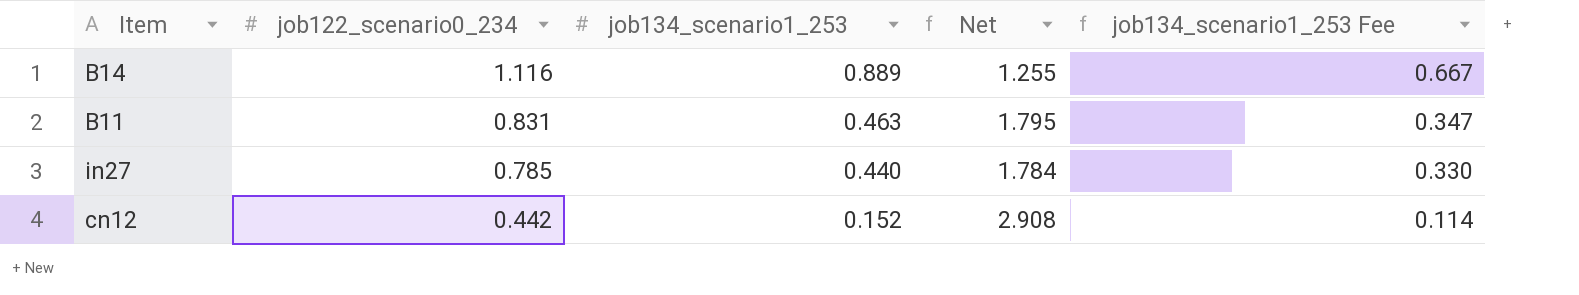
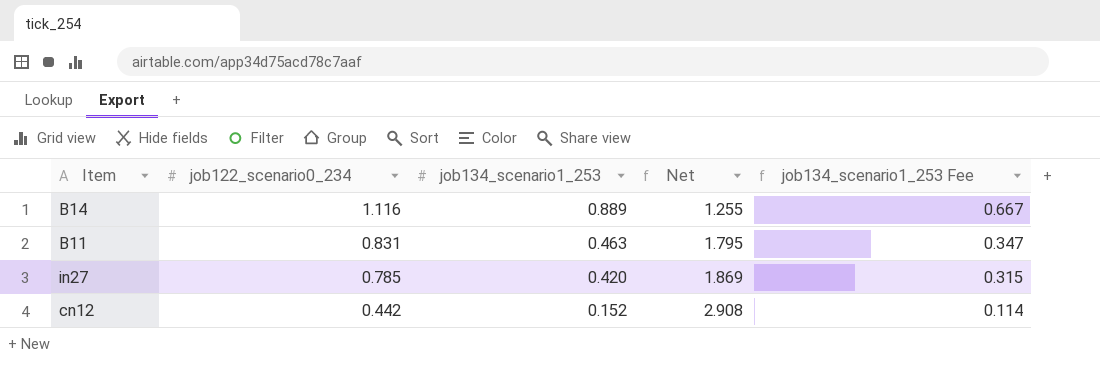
in27 | job134_scenario1_253: 0.440 -> 0.420
in27 | Net: 1.784 -> 1.869
in27 | job134_scenario1_253 Fee: 0.330 -> 0.315

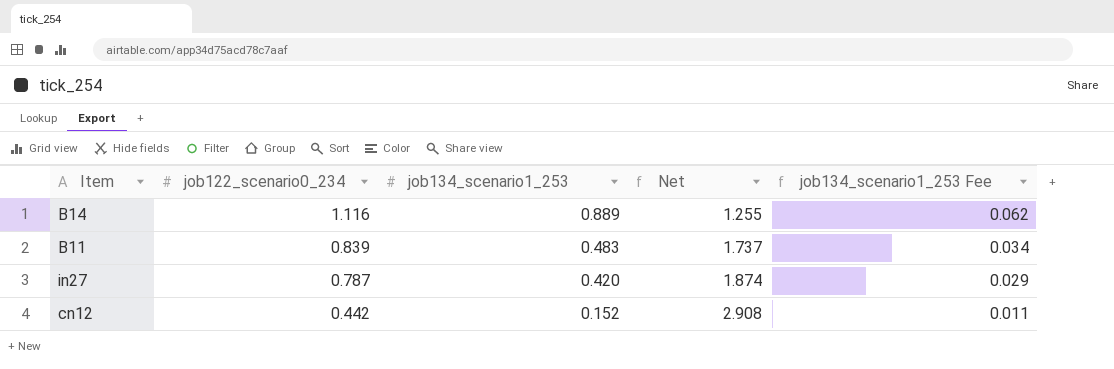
column job134_scenario1_253 Fee | formula: [job134_scenario1_253] * 0.75 -> [job134_scenario1_253] * 0.07
B11 | job122_scenario0_234: 0.831 -> 0.839
B11 | job134_scenario1_253: 0.463 -> 0.483
B11 | Net: 1.795 -> 1.737
in27 | job122_scenario0_234: 0.785 -> 0.787
in27 | Net: 1.869 -> 1.874

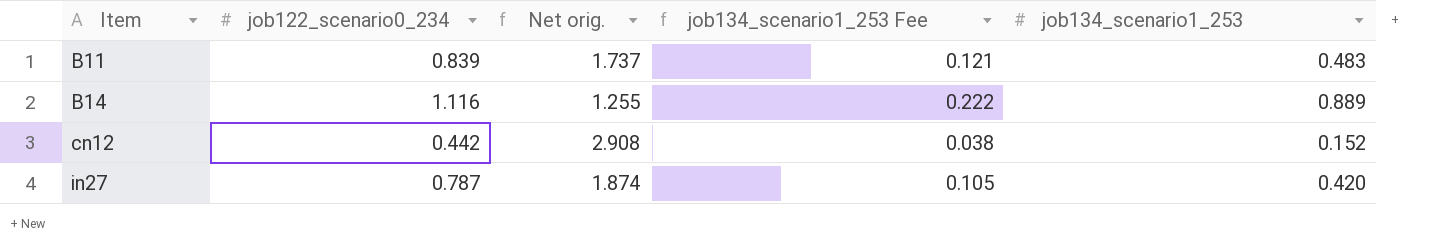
row order: job122_scenario0_234 descending -> Item ascending
column name: Net -> Net orig.
column job134_scenario1_253 Fee | formula: [job134_scenario1_253] * 0.07 -> [job134_scenario1_253] * 0.25
column job134_scenario1_253 | position: 3 -> 5

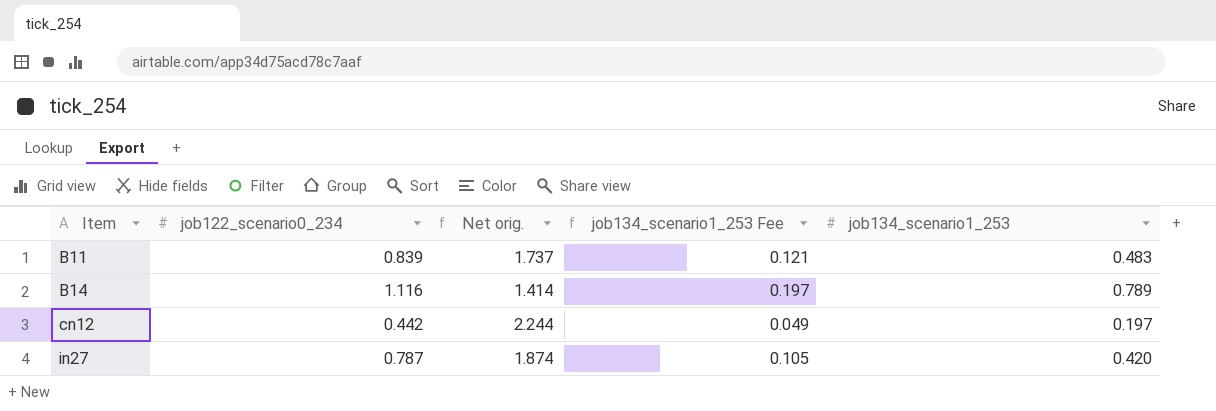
B14 | Net orig.: 1.255 -> 1.414
B14 | job134_scenario1_253 Fee: 0.222 -> 0.197
B14 | job134_scenario1_253: 0.889 -> 0.789
cn12 | Net orig.: 2.908 -> 2.244
cn12 | job134_scenario1_253 Fee: 0.038 -> 0.049
cn12 | job134_scenario1_253: 0.152 -> 0.197

